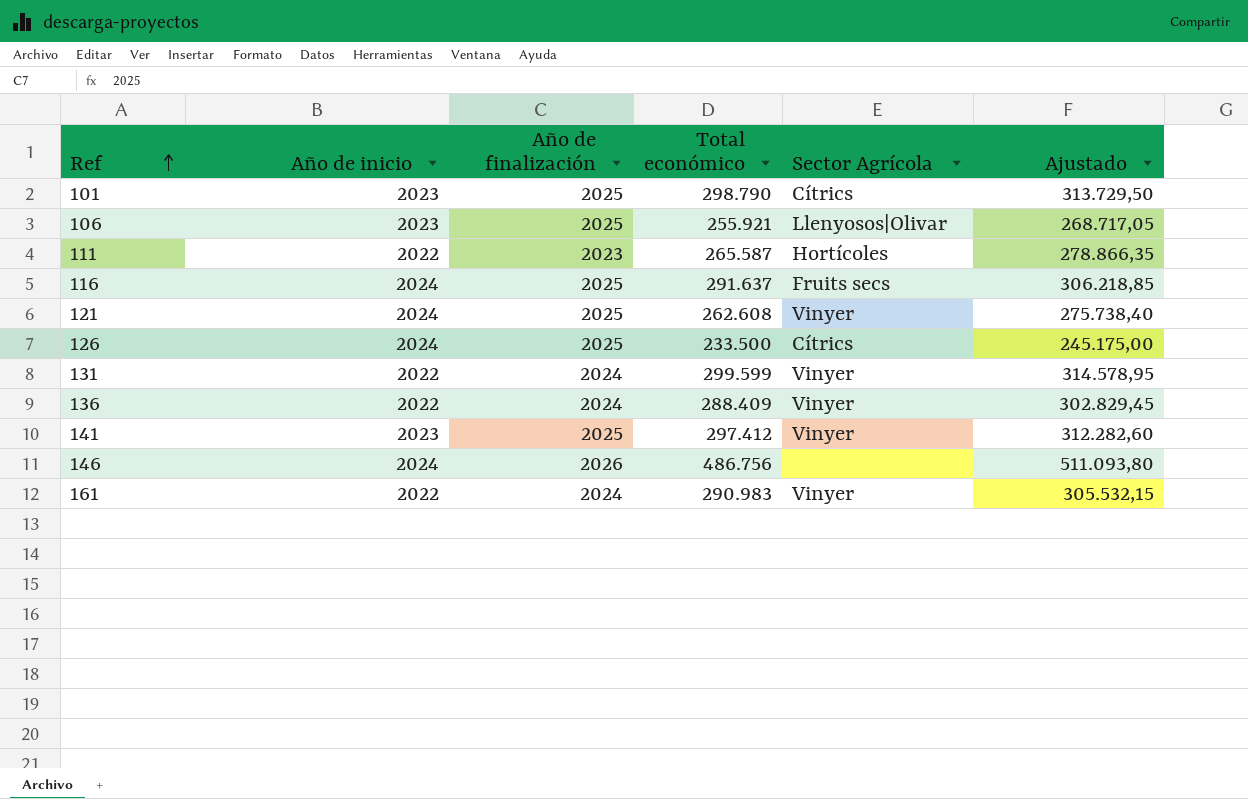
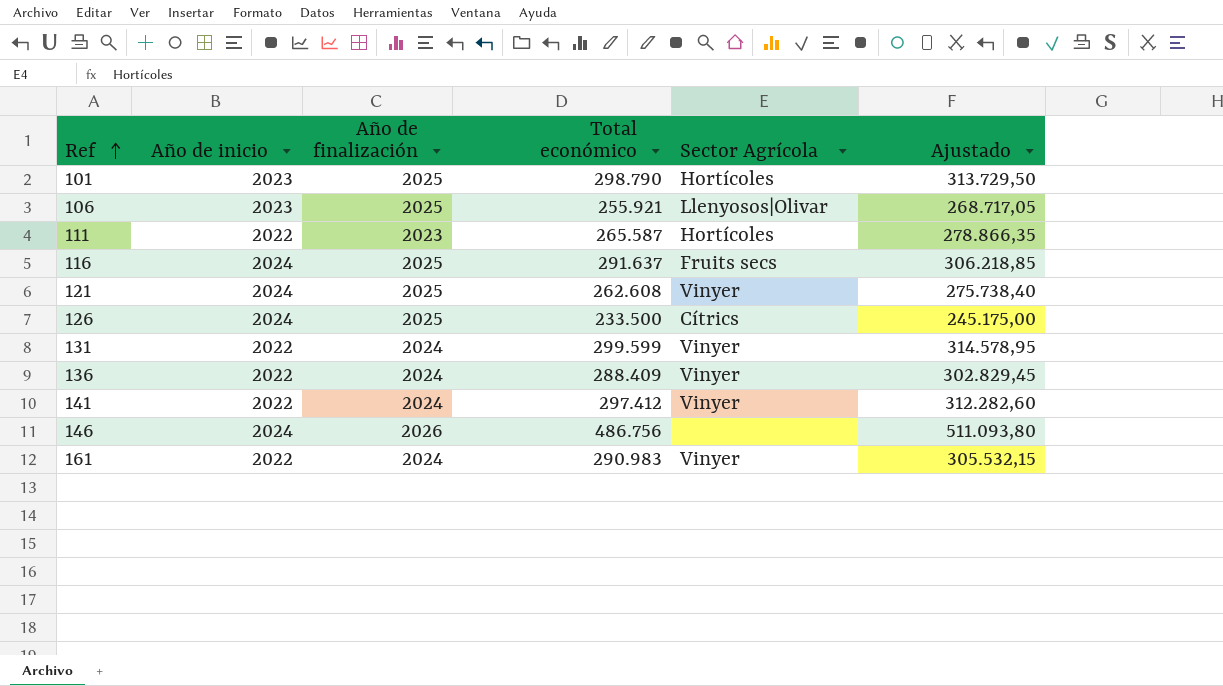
101 | Sector Agrícola: Cítrics -> Hortícoles
141 | Año de inicio: 2023 -> 2022
141 | Año de finalización: 2025 -> 2024

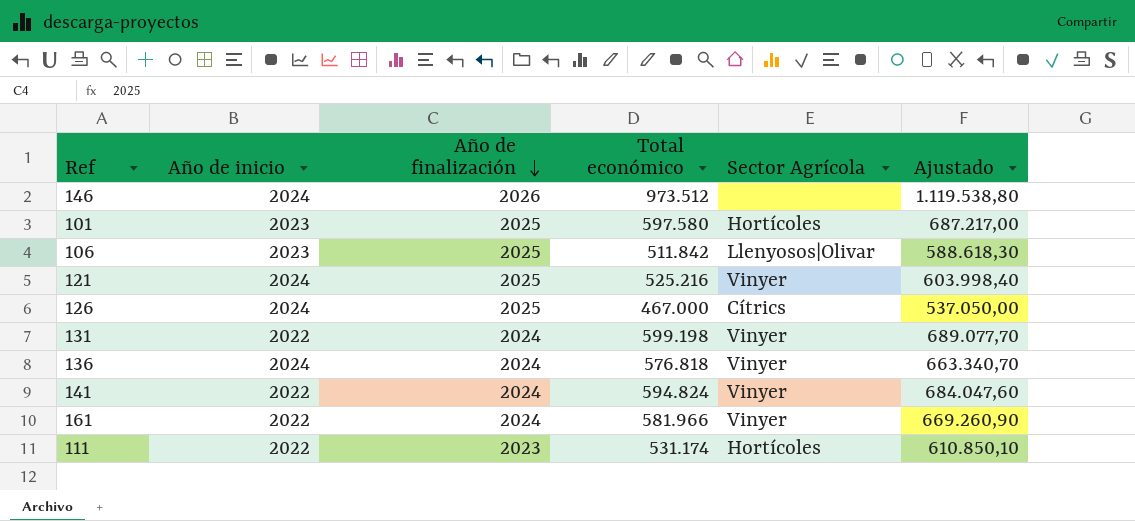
row order: Ref ascending -> Año de finalización descending
column Ajustado | formula: [Total económico] * 1,05 -> [Total económico] * 1,15
row 116: 2024 | 2025 | 291.637 | Fruits secs | 306.218,85 -> none
146 | Total económico: 486.756 -> 973.512
101 | Total económico: 298.790 -> 597.580
106 | Total económico: 255.921 -> 511.842
121 | Total económico: 262.608 -> 525.216
126 | Total económico: 233.500 -> 467.000
131 | Total económico: 299.599 -> 599.198
136 | Año de inicio: 2022 -> 2024
136 | Total económico: 288.409 -> 576.818
141 | Total económico: 297.412 -> 594.824
161 | Total económico: 290.983 -> 581.966
111 | Total económico: 265.587 -> 531.174

